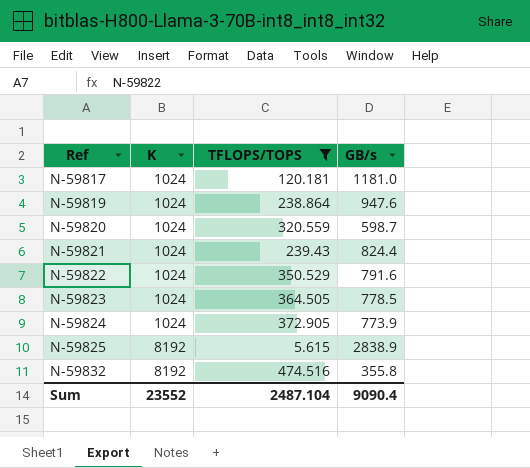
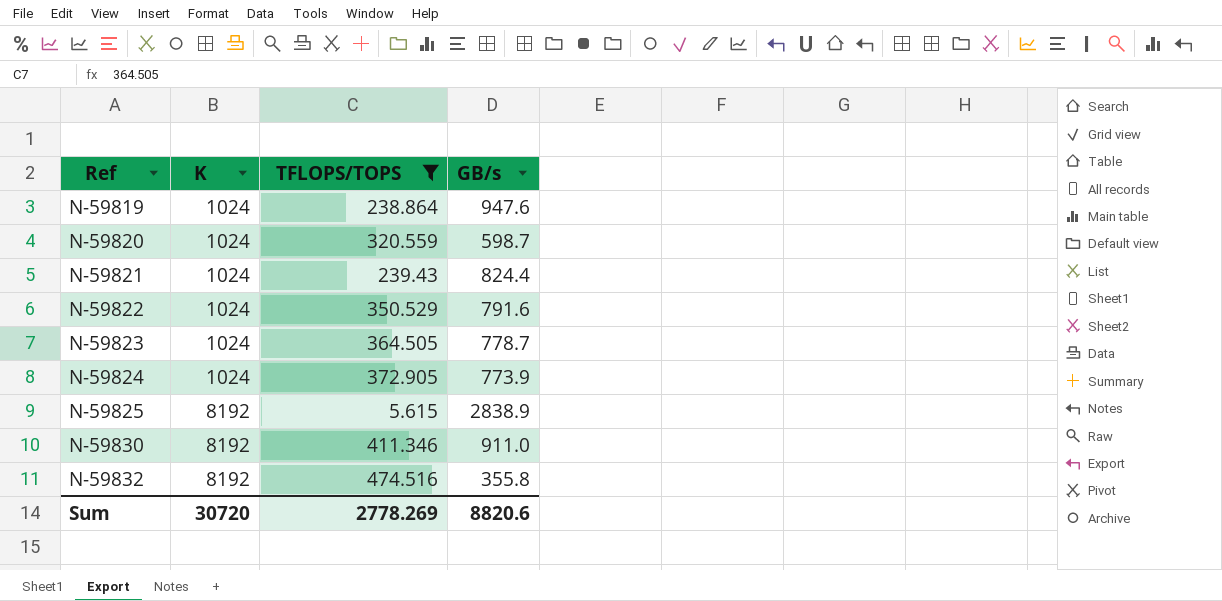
row N-59817: 1024 | 120.181 | 1181.0 -> none
N-59823 | GB/s: 778.5 -> 778.7
row N-59830: none -> 8192 | 411.346 | 911.0
Sum | K: 23552 -> 30720
Sum | TFLOPS/TOPS: 2487.104 -> 2778.269
Sum | GB/s: 9090.4 -> 8820.6

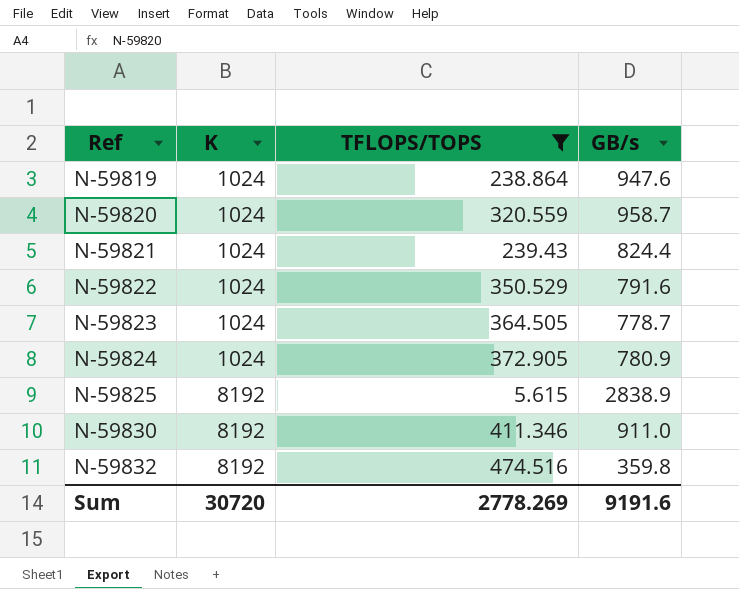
N-59820 | GB/s: 598.7 -> 958.7
N-59824 | GB/s: 773.9 -> 780.9
N-59832 | GB/s: 355.8 -> 359.8
Sum | GB/s: 8820.6 -> 9191.6

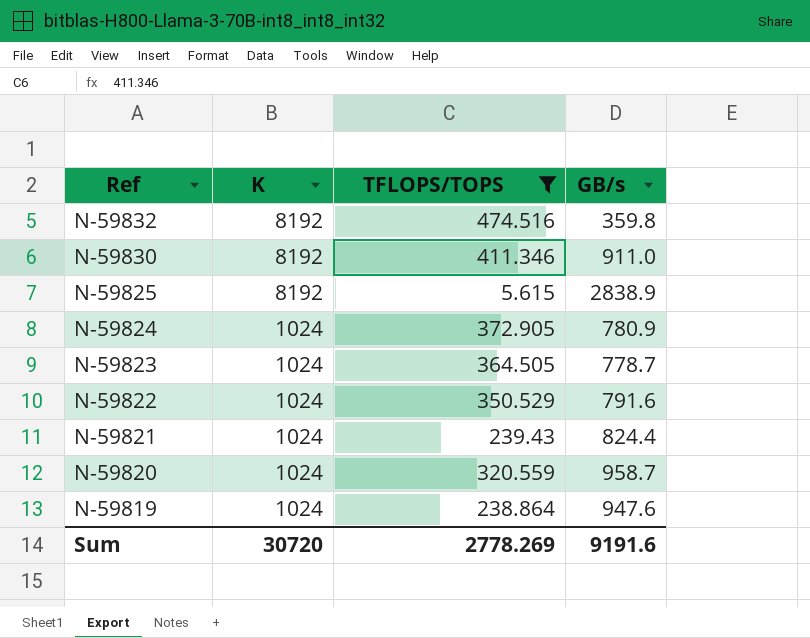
row order: Ref ascending -> Ref descending

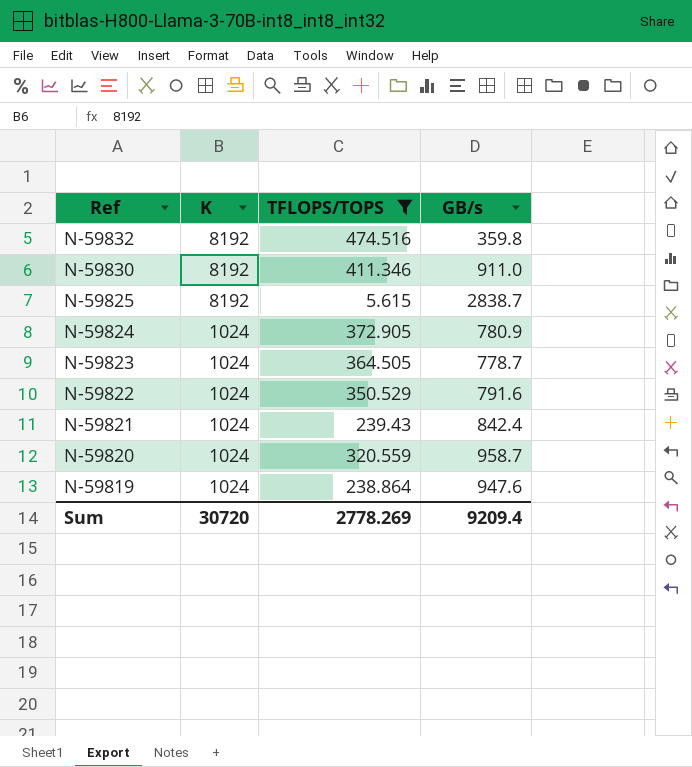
N-59825 | GB/s: 2838.9 -> 2838.7
N-59821 | GB/s: 824.4 -> 842.4
Sum | GB/s: 9191.6 -> 9209.4

